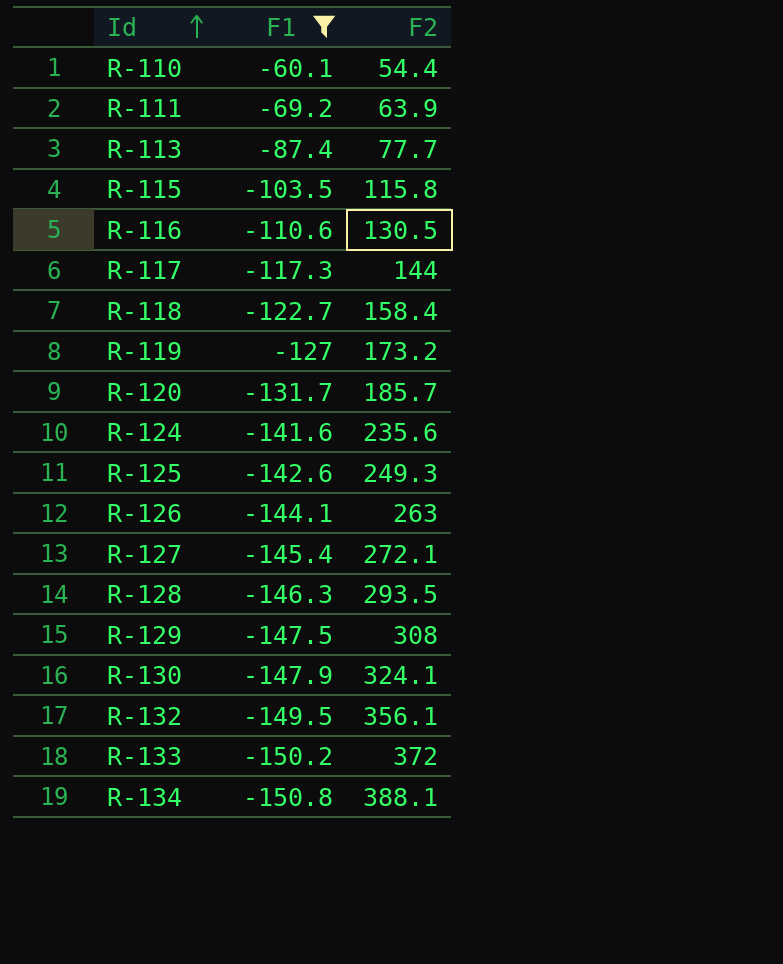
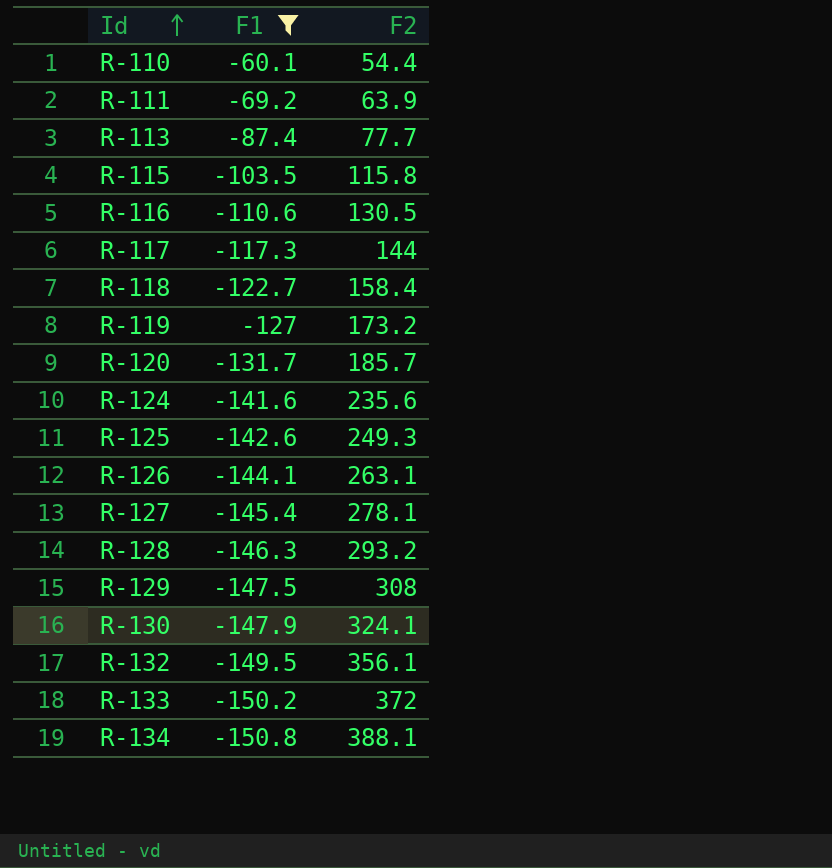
R-126 | F2: 263 -> 263.1
R-127 | F2: 272.1 -> 278.1
R-128 | F2: 293.5 -> 293.2

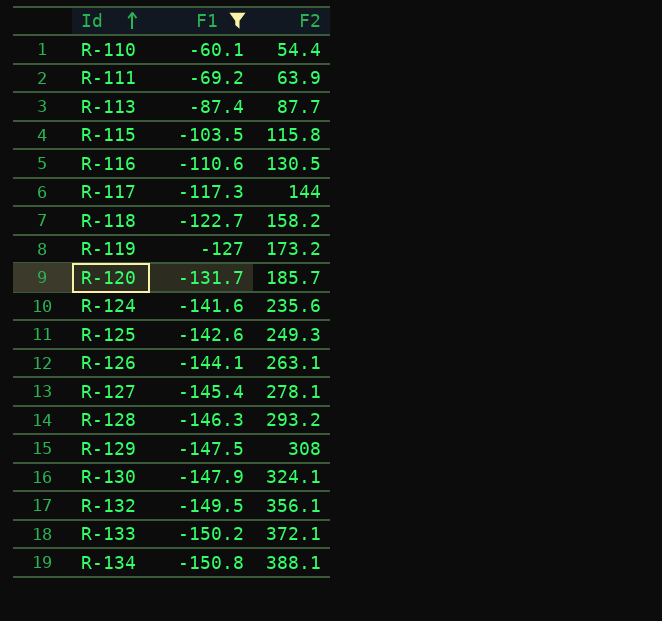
R-113 | F2: 77.7 -> 87.7
R-118 | F2: 158.4 -> 158.2
R-133 | F2: 372 -> 372.1

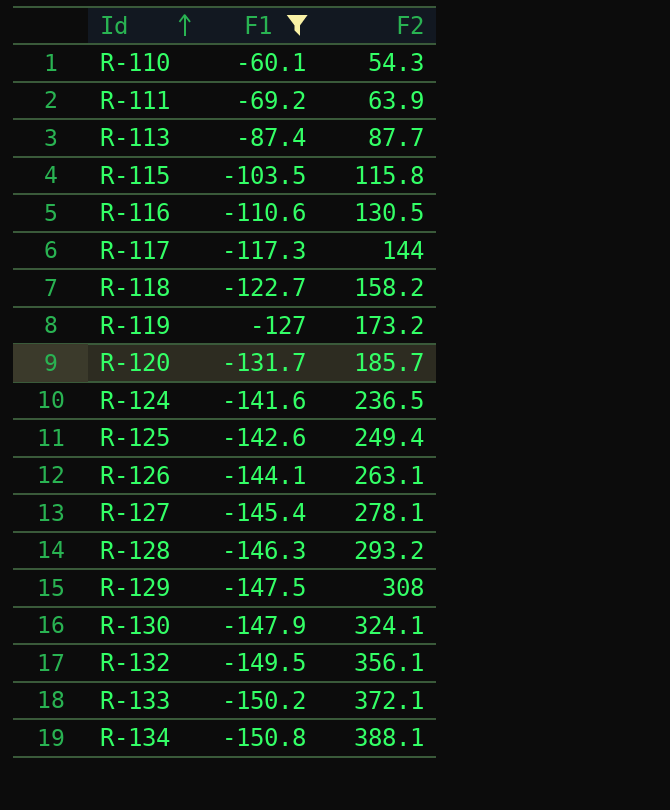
R-110 | F2: 54.4 -> 54.3
R-124 | F2: 235.6 -> 236.5
R-125 | F2: 249.3 -> 249.4

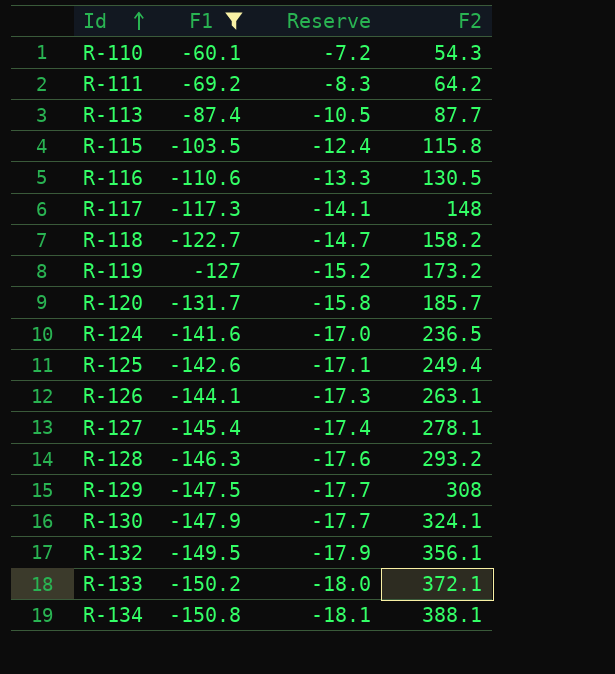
column Reserve | formula: none -> [F1] * 0.12
R-111 | F2: 63.9 -> 64.2
R-117 | F2: 144 -> 148

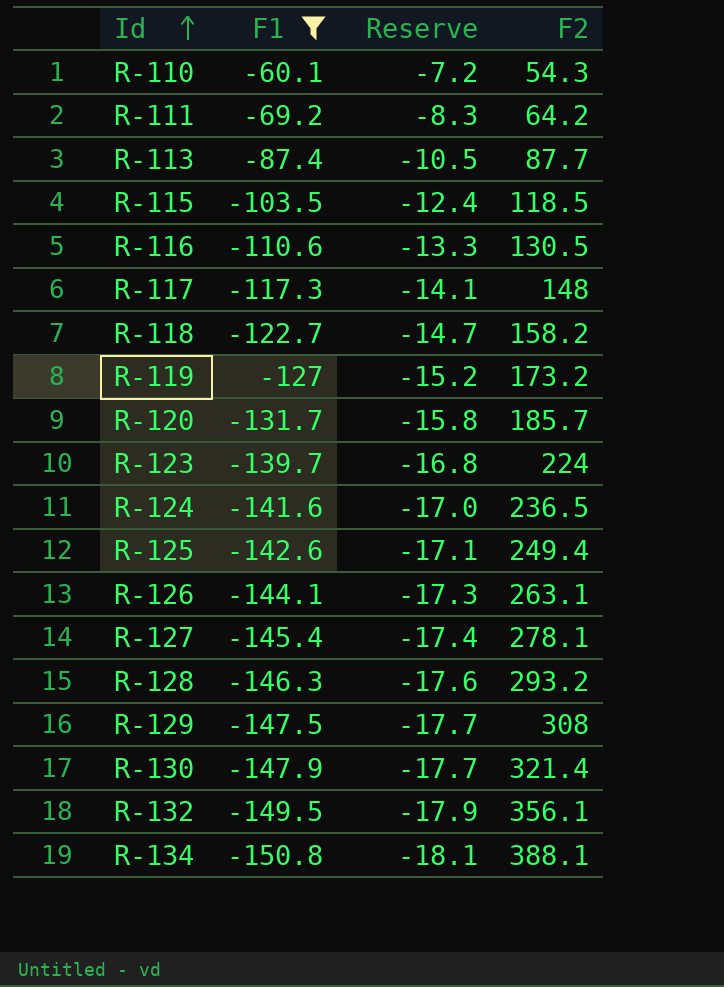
row R-133: -150.2 | -18.0 | 372.1 -> none
R-115 | F2: 115.8 -> 118.5
row R-123: none -> -139.7 | -16.8 | 224
R-130 | F2: 324.1 -> 321.4

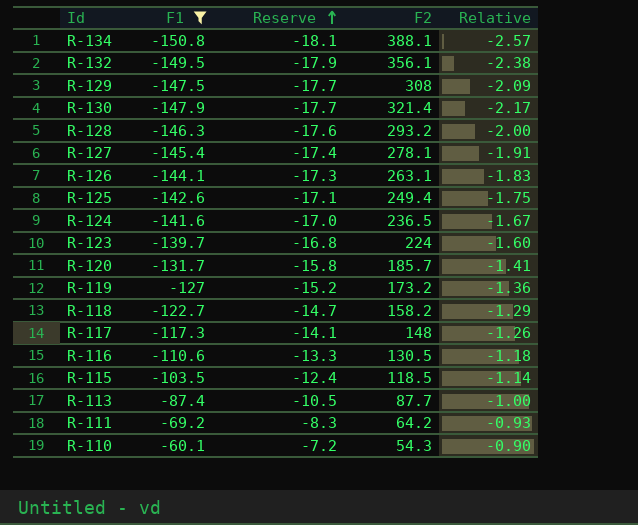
row order: Id ascending -> Reserve ascending
column Relative | formula: none -> [F2] / [F1]

